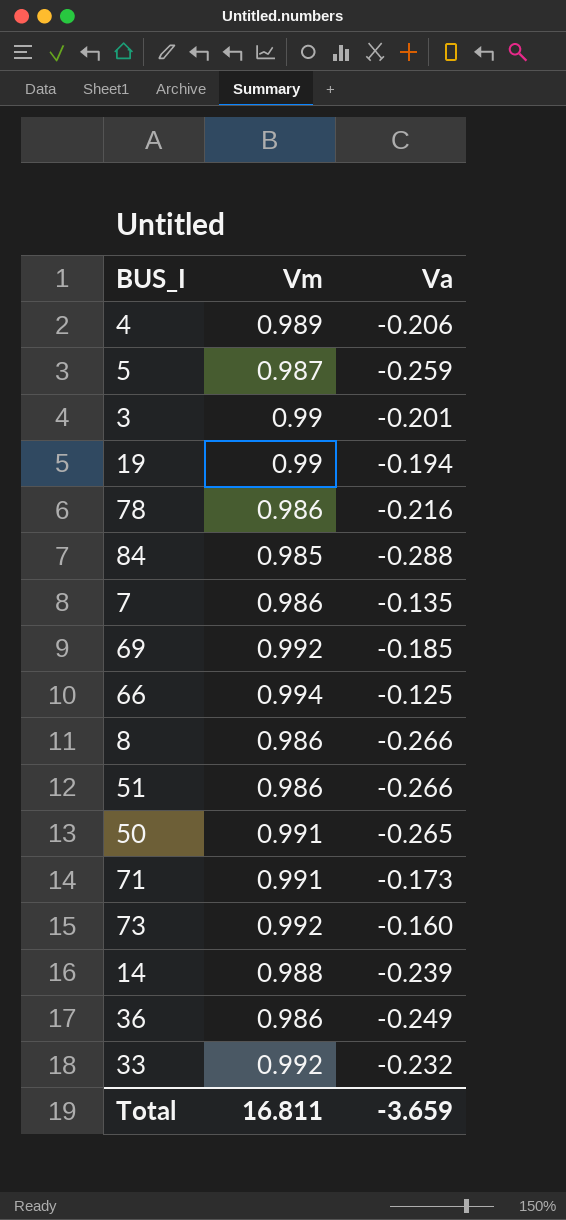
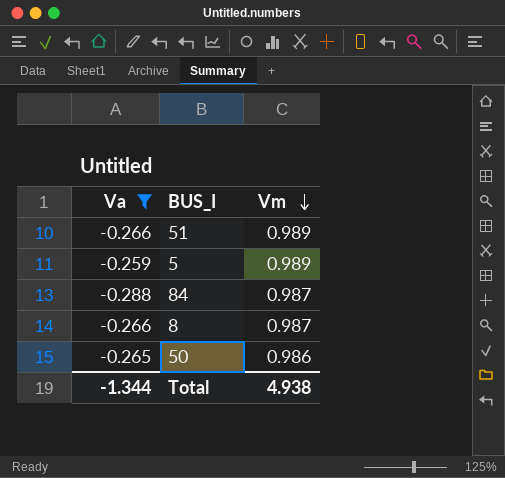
filter: none -> Va <= -0.259
row order: none -> Vm descending
column Va | position: 3 -> 1
51 | Vm: 0.986 -> 0.989
5 | Vm: 0.987 -> 0.989
84 | Vm: 0.985 -> 0.987
8 | Vm: 0.986 -> 0.987
50 | Vm: 0.991 -> 0.986
Total | Va: -3.659 -> -1.344
Total | Vm: 16.811 -> 4.938

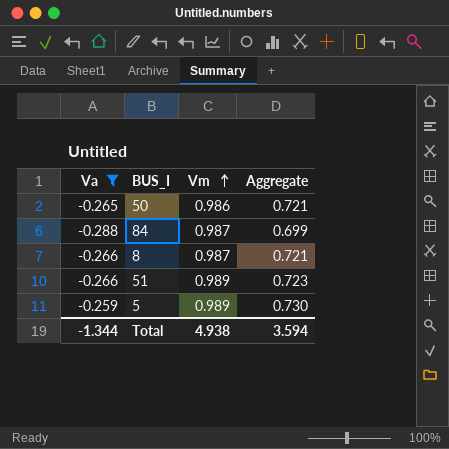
row order: Vm descending -> Vm ascending
column Aggregate | formula: none -> [Va] + [Vm]

